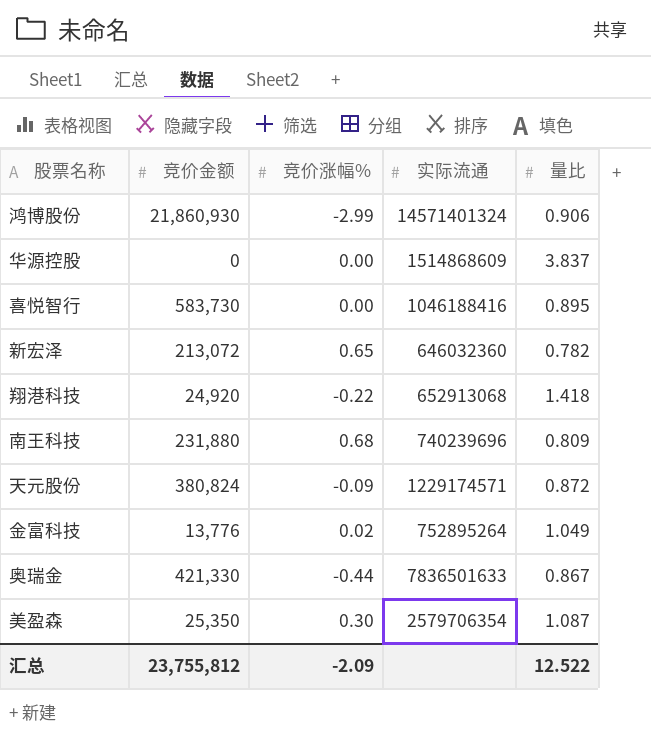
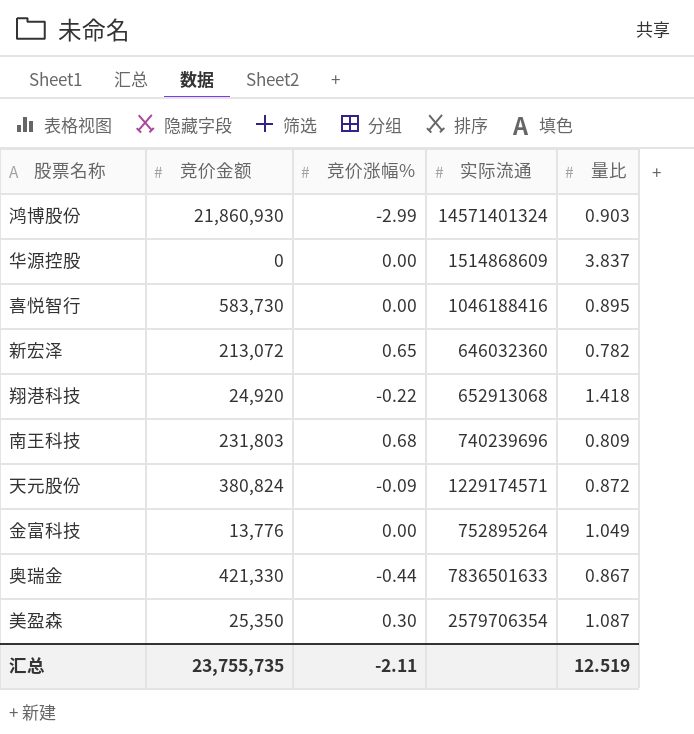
鸿博股份 | 量比: 0.906 -> 0.903
南王科技 | 竞价金额: 231,880 -> 231,803
金富科技 | 竞价涨幅%: 0.02 -> 0.00
汇总 | 竞价金额: 23,755,812 -> 23,755,735
汇总 | 竞价涨幅%: -2.09 -> -2.11
汇总 | 量比: 12.522 -> 12.519

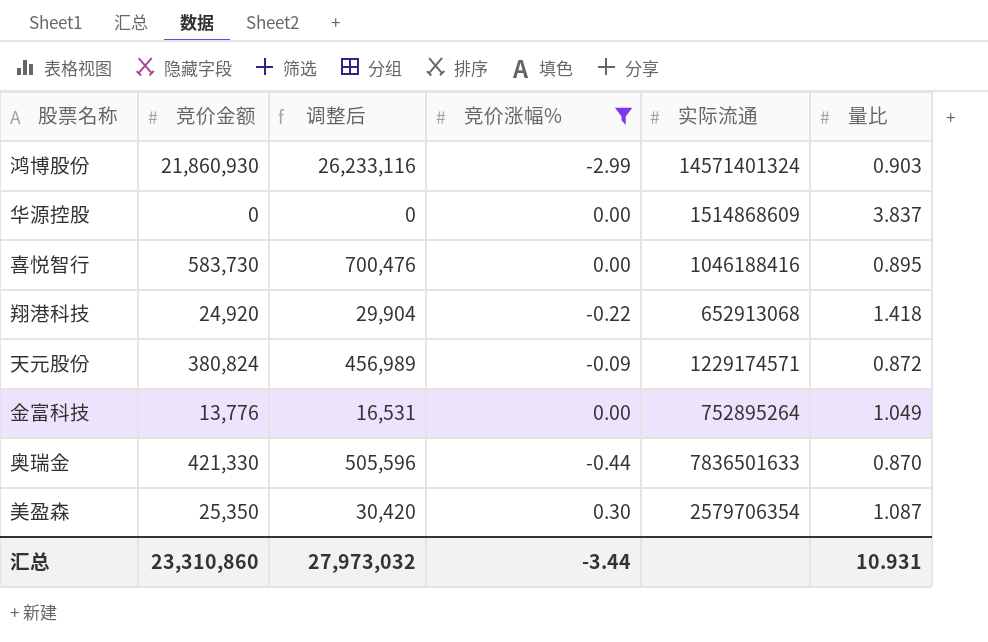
filter: none -> 竞价涨幅% <= 0.30
column 调整后 | formula: none -> [竞价金额] * 1.2
奥瑞金 | 量比: 0.867 -> 0.870
汇总 | 竞价金额: 23,755,735 -> 23,310,860
汇总 | 竞价涨幅%: -2.11 -> -3.44
汇总 | 量比: 12.519 -> 10.931

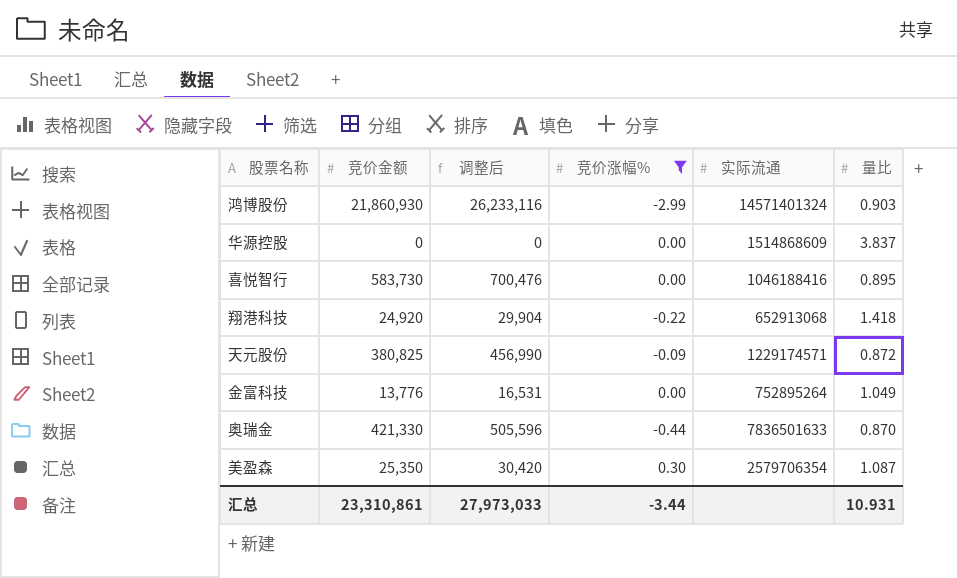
天元股份 | 竞价金额: 380,824 -> 380,825
天元股份 | 调整后: 456,989 -> 456,990
汇总 | 竞价金额: 23,310,860 -> 23,310,861
汇总 | 调整后: 27,973,032 -> 27,973,033

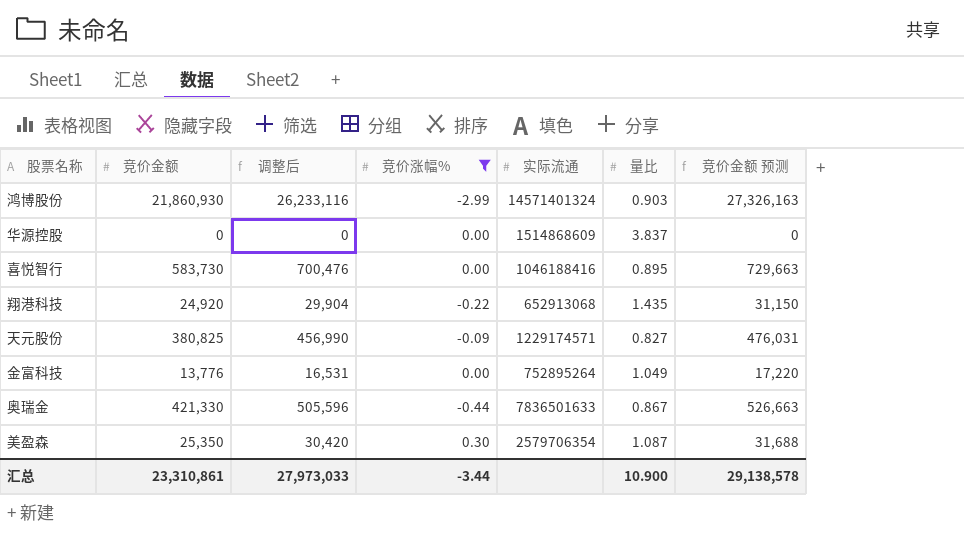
column 竞价金额 预测 | formula: none -> [竞价金额] * 1.25
翔港科技 | 量比: 1.418 -> 1.435
天元股份 | 量比: 0.872 -> 0.827
奥瑞金 | 量比: 0.870 -> 0.867
汇总 | 量比: 10.931 -> 10.900

